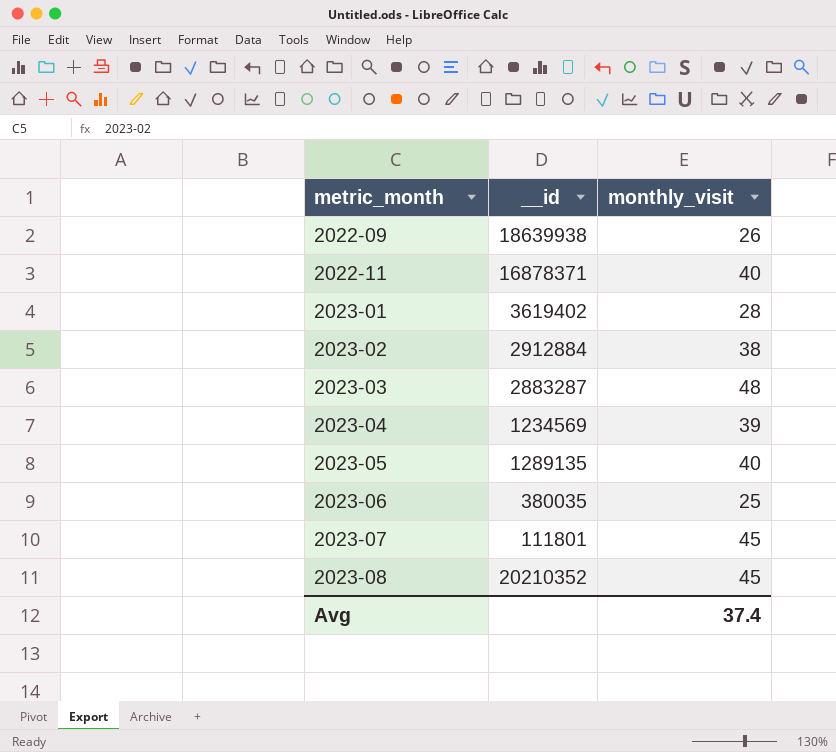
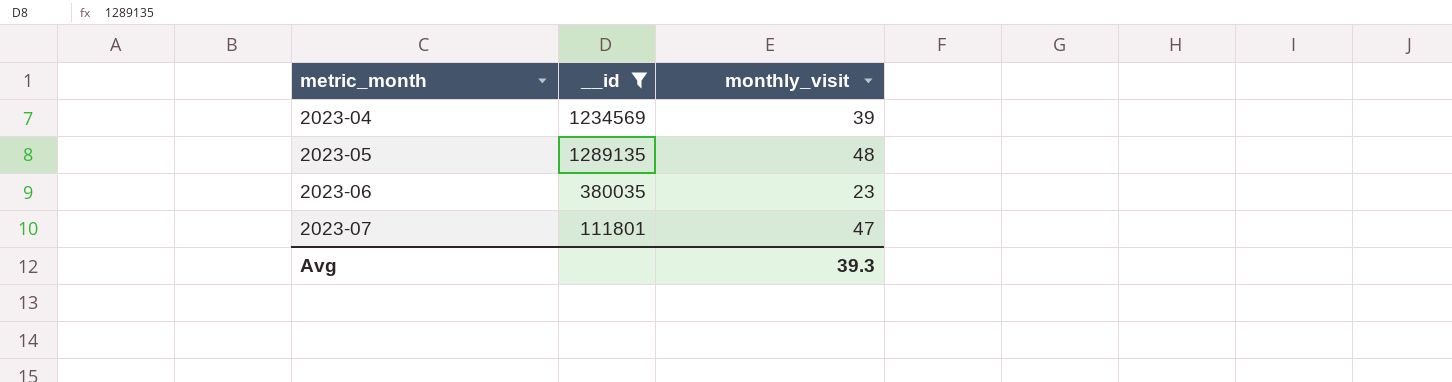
filter: none -> __id <= 1289135
2023-05 | monthly_visit: 40 -> 48
2023-06 | monthly_visit: 25 -> 23
2023-07 | monthly_visit: 45 -> 47
Avg | monthly_visit: 37.4 -> 39.3

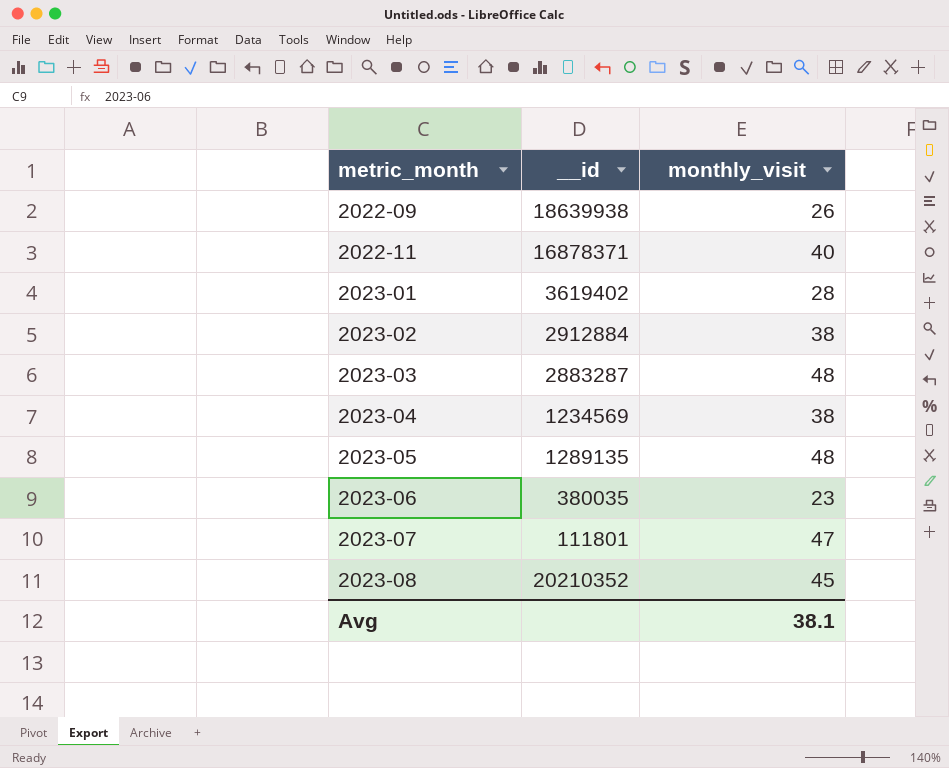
filter: __id <= 1289135 -> none
2023-04 | monthly_visit: 39 -> 38
Avg | monthly_visit: 39.3 -> 38.1

